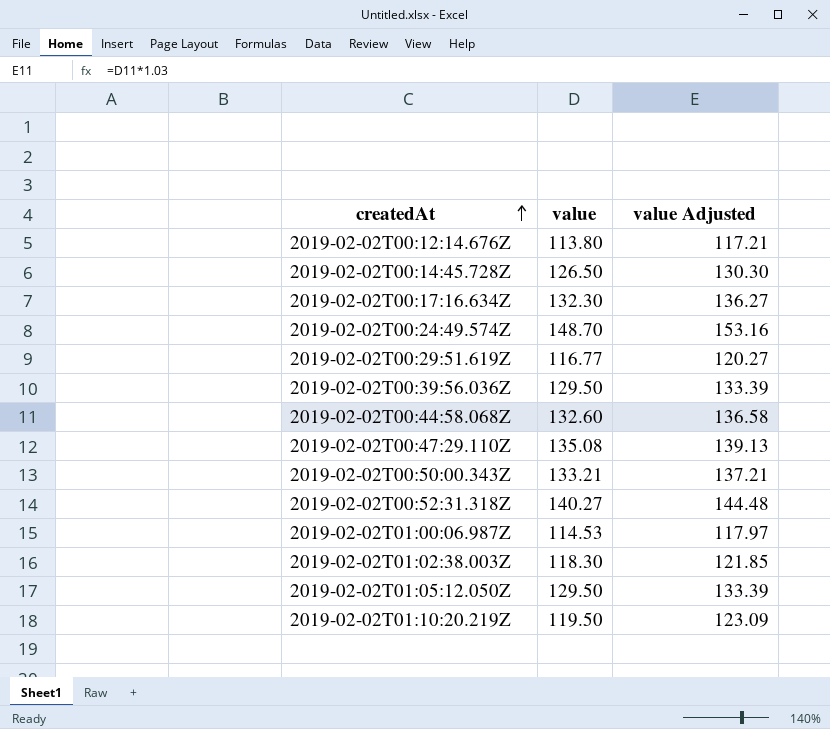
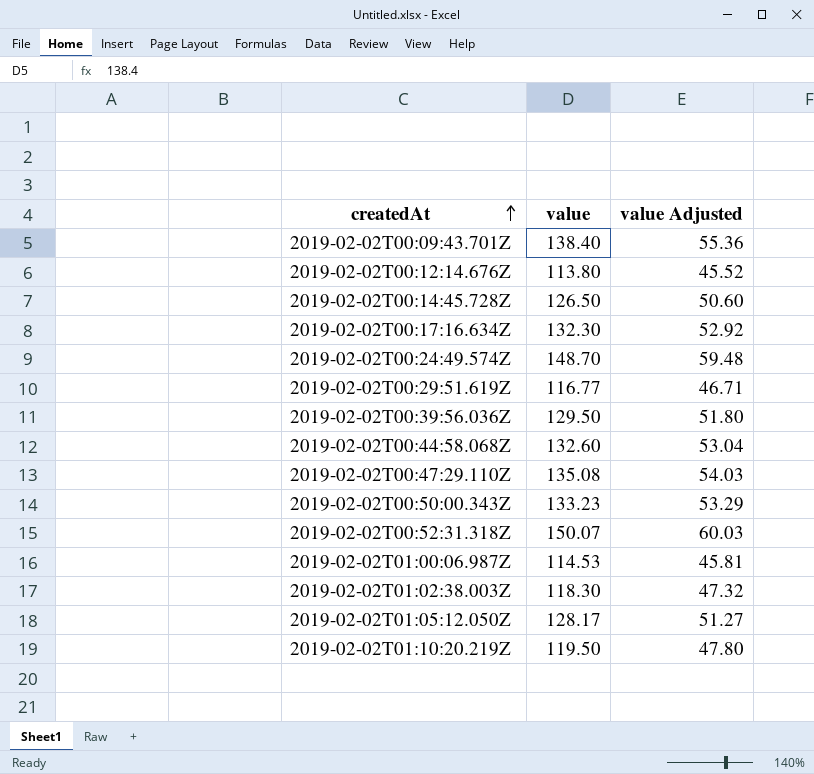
column value Adjusted | formula: [value] * 1.03 -> [value] * 0.4
row 2019-02-02T00:09:43.701Z: none -> 138.40 | 55.36
2019-02-02T00:50:00.343Z | value: 133.21 -> 133.23
2019-02-02T00:52:31.318Z | value: 140.27 -> 150.07
2019-02-02T01:05:12.050Z | value: 129.50 -> 128.17

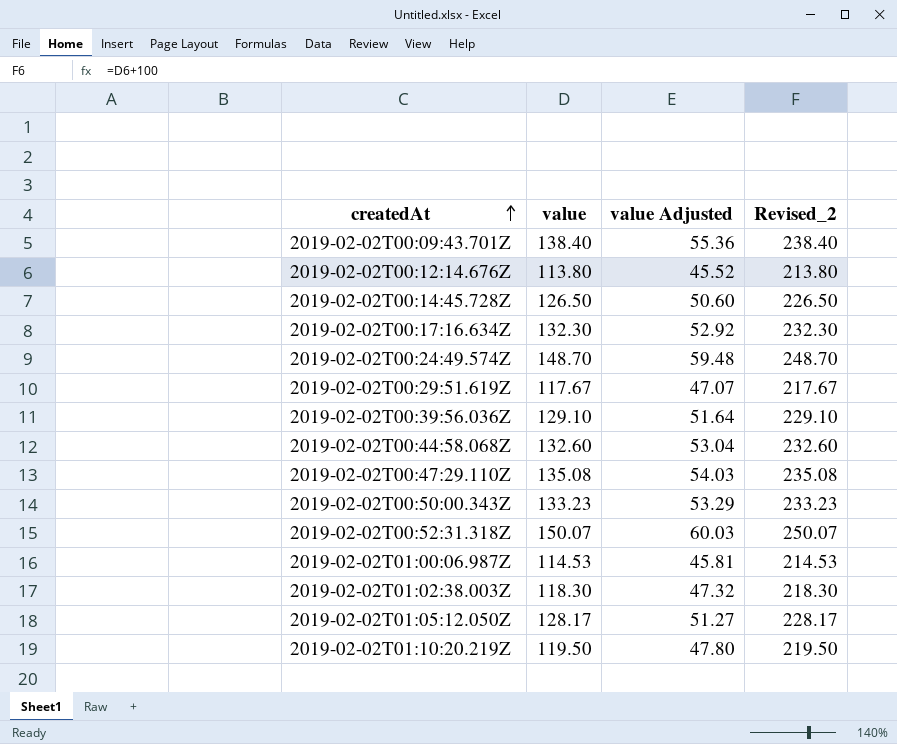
column Revised_2 | formula: none -> [value] + 100
2019-02-02T00:29:51.619Z | value: 116.77 -> 117.67
2019-02-02T00:29:51.619Z | value Adjusted: 46.71 -> 47.07
2019-02-02T00:39:56.036Z | value: 129.50 -> 129.10
2019-02-02T00:39:56.036Z | value Adjusted: 51.80 -> 51.64

